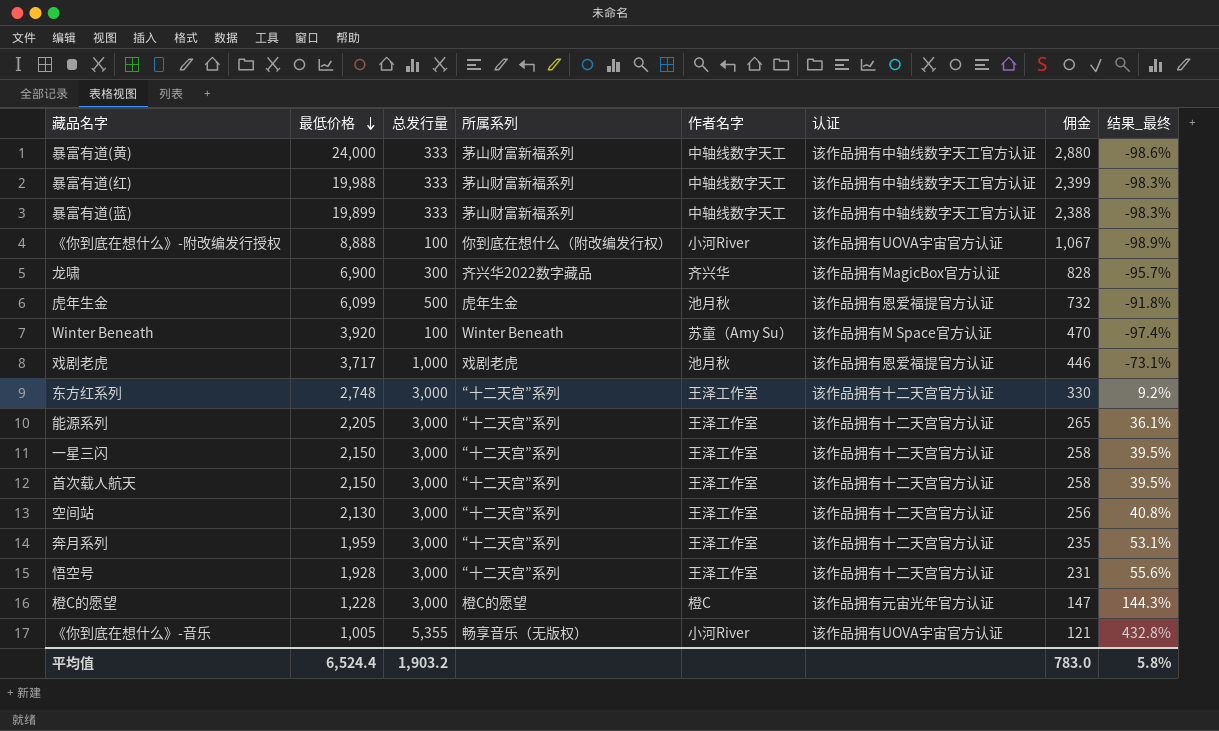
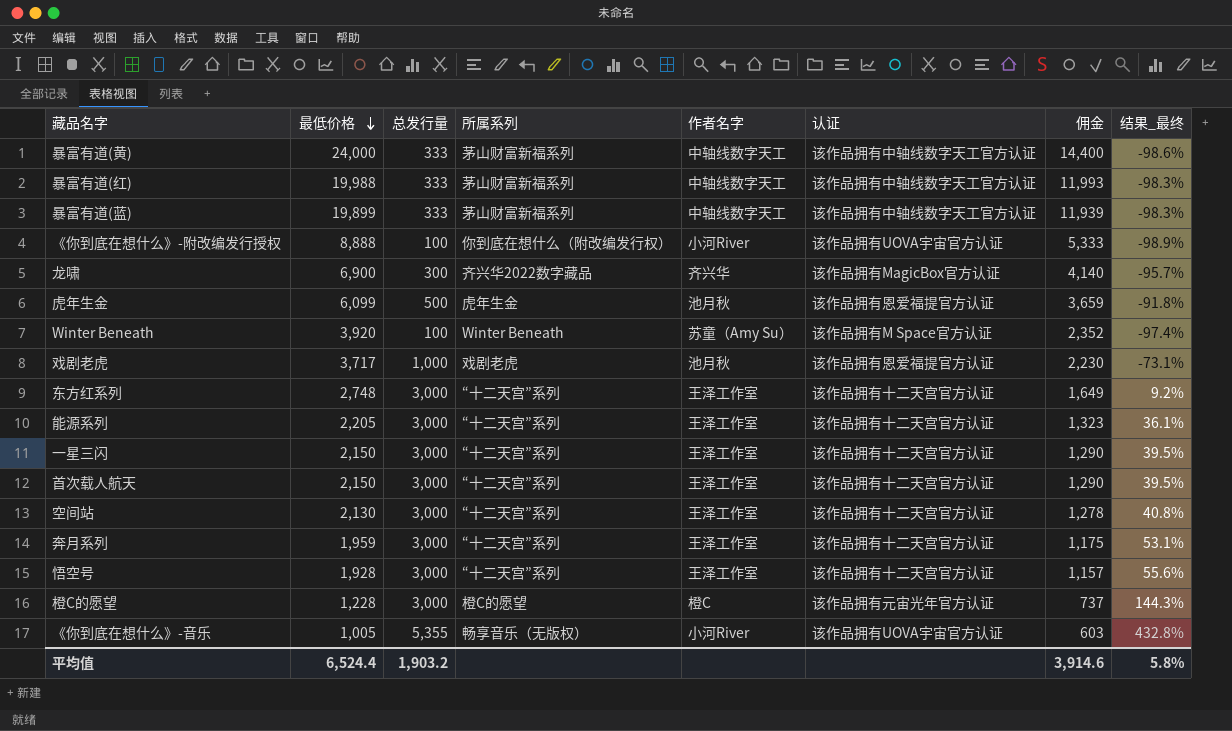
column 佣金 | formula: [最低价格] * 0.12 -> [最低价格] * 0.6
平均值 | 佣金: 783.0 -> 3,914.6

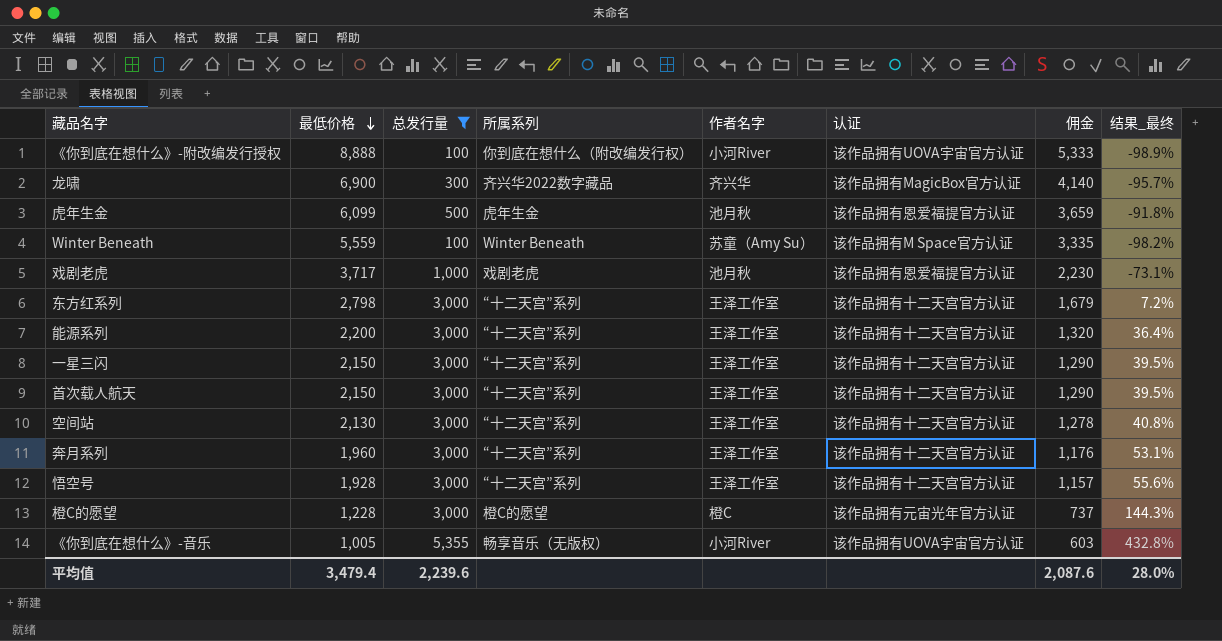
filter: none -> 总发行量 != 333
Winter Beneath | 最低价格: 3,920 -> 5,559
Winter Beneath | 佣金: 2,352 -> 3,335
Winter Beneath | 结果_最终: -97.4% -> -98.2%
东方红系列 | 最低价格: 2,748 -> 2,798
东方红系列 | 佣金: 1,649 -> 1,679
东方红系列 | 结果_最终: 9.2% -> 7.2%
能源系列 | 最低价格: 2,205 -> 2,200
能源系列 | 佣金: 1,323 -> 1,320
能源系列 | 结果_最终: 36.1% -> 36.4%
奔月系列 | 最低价格: 1,959 -> 1,960
奔月系列 | 佣金: 1,175 -> 1,176
平均值 | 最低价格: 6,524.4 -> 3,479.4
平均值 | 总发行量: 1,903.2 -> 2,239.6
平均值 | 佣金: 3,914.6 -> 2,087.6
平均值 | 结果_最终: 5.8% -> 28.0%

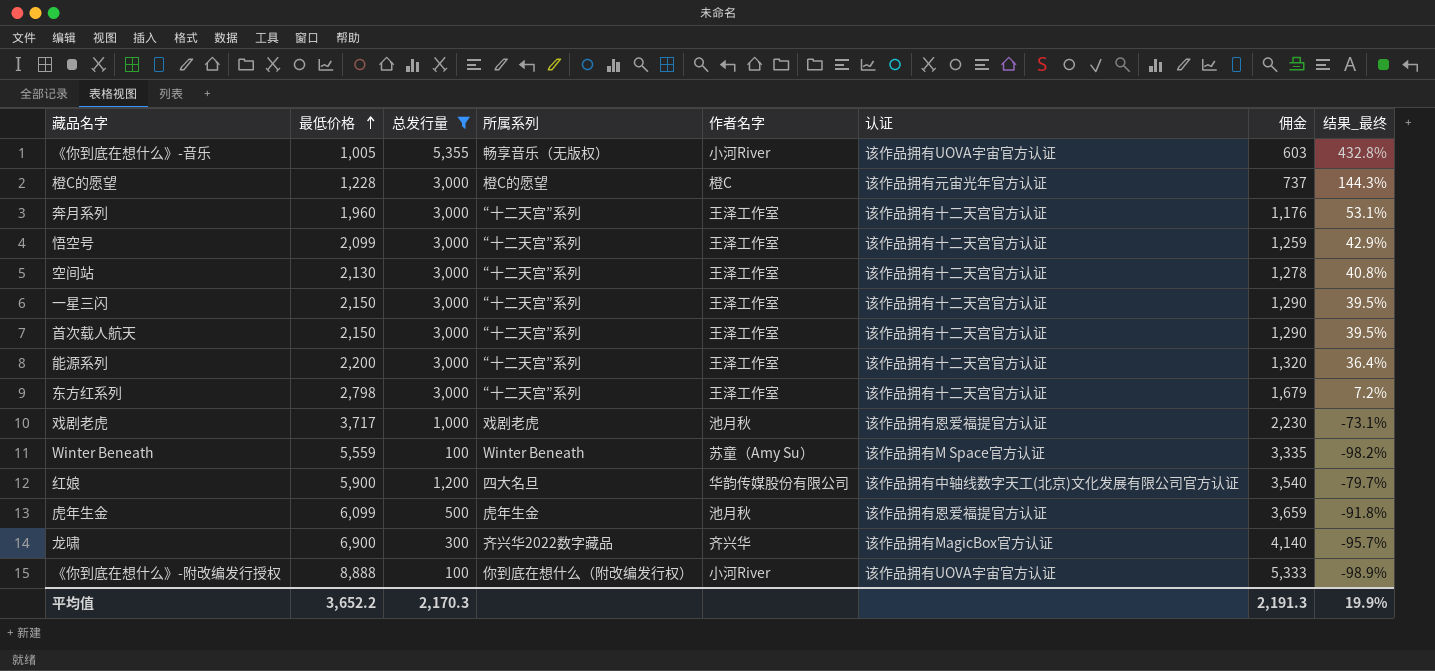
row order: 最低价格 descending -> 最低价格 ascending
悟空号 | 最低价格: 1,928 -> 2,099
悟空号 | 佣金: 1,157 -> 1,259
悟空号 | 结果_最终: 55.6% -> 42.9%
row 红娘: none -> 5,900 | 1,200 | 四大名旦 | 华韵传媒股份有限公司 | 该作品拥有中轴线数字天工(北京)文化发展有限公司官方认证 | 3,540 | -79.7%
平均值 | 最低价格: 3,479.4 -> 3,652.2
平均值 | 总发行量: 2,239.6 -> 2,170.3
平均值 | 佣金: 2,087.6 -> 2,191.3
平均值 | 结果_最终: 28.0% -> 19.9%

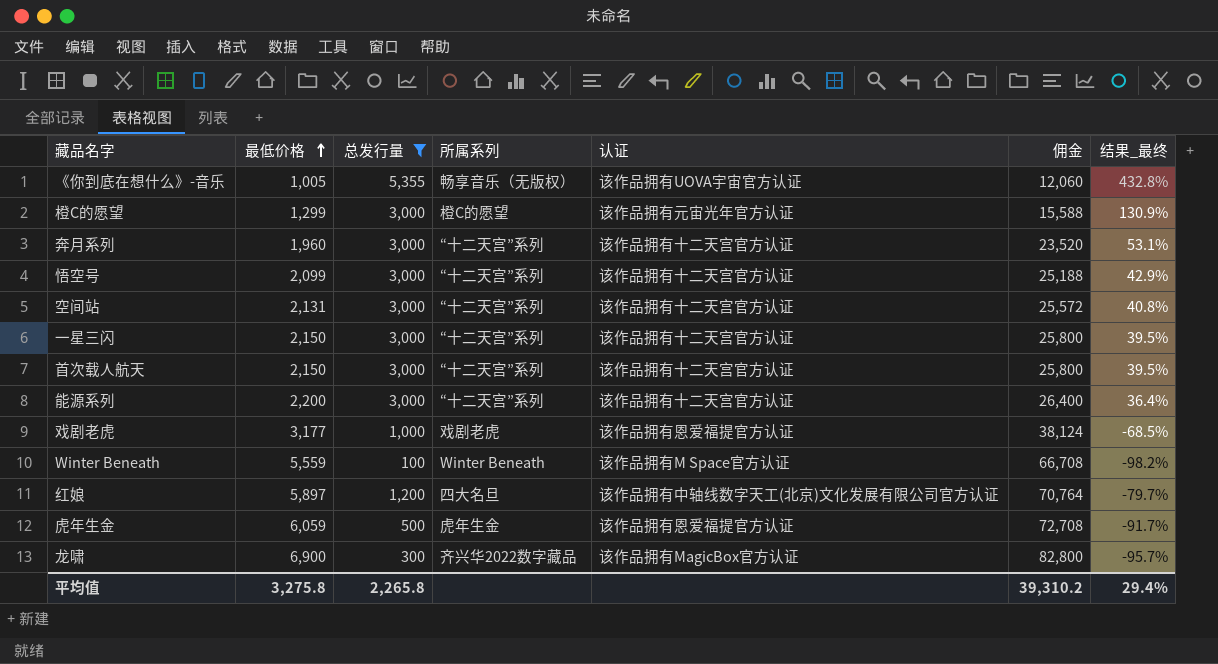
column 作者名字 | position: 5 -> none
column 佣金 | formula: [最低价格] * 0.6 -> [最低价格] * 12
row 东方红系列: 2,798 | 3,000 | “十二天宫”系列 | 王泽工作室 | 该作品拥有十二天宫官方认证 | 1,679 | 7.2% -> none
row 《你到底在想什么》-附改编发行授权: 8,888 | 100 | 你到底在想什么（附改编发行权） | 小河River | 该作品拥有UOVA宇宙官方认证 | 5,333 | -98.9% -> none
橙C的愿望 | 最低价格: 1,228 -> 1,299
橙C的愿望 | 结果_最终: 144.3% -> 130.9%
空间站 | 最低价格: 2,130 -> 2,131
戏剧老虎 | 最低价格: 3,717 -> 3,177
戏剧老虎 | 结果_最终: -73.1% -> -68.5%
红娘 | 最低价格: 5,900 -> 5,897
虎年生金 | 最低价格: 6,099 -> 6,059
虎年生金 | 结果_最终: -91.8% -> -91.7%
平均值 | 最低价格: 3,652.2 -> 3,275.8
平均值 | 总发行量: 2,170.3 -> 2,265.8
平均值 | 佣金: 2,191.3 -> 39,310.2
平均值 | 结果_最终: 19.9% -> 29.4%

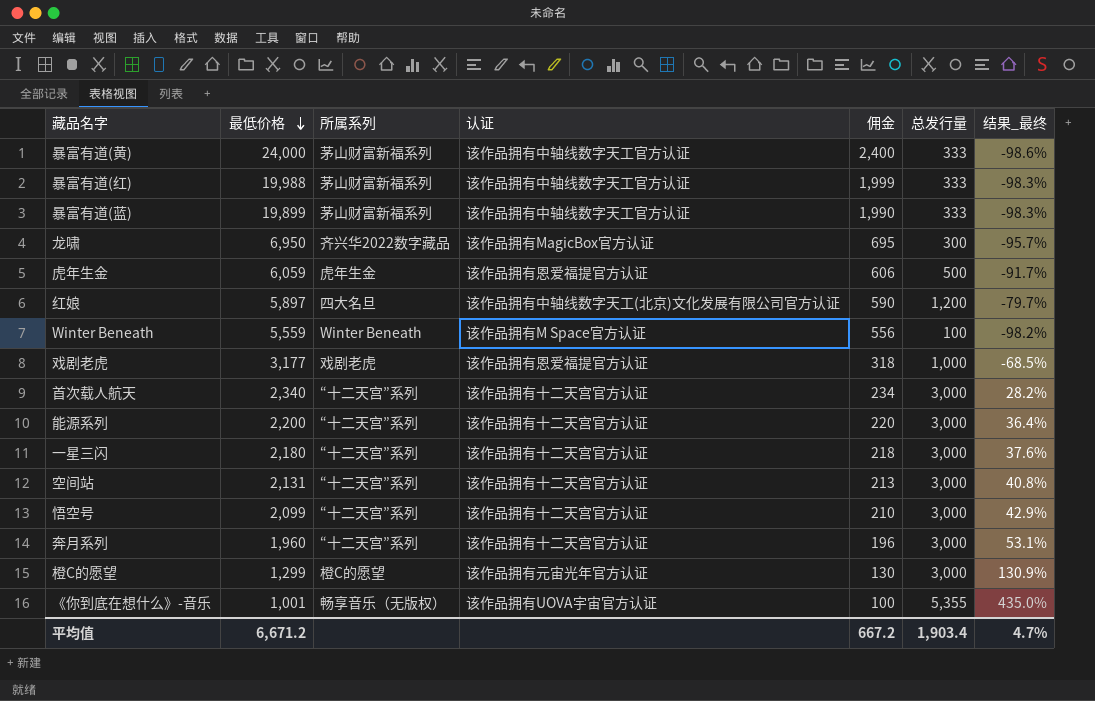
filter: 总发行量 != 333 -> none
row order: 最低价格 ascending -> 最低价格 descending
column 佣金 | formula: [最低价格] * 12 -> [最低价格] * 0.1
column 总发行量 | position: 3 -> 6
龙啸 | 最低价格: 6,900 -> 6,950
首次载人航天 | 最低价格: 2,150 -> 2,340
首次载人航天 | 结果_最终: 39.5% -> 28.2%
一星三闪 | 最低价格: 2,150 -> 2,180
一星三闪 | 结果_最终: 39.5% -> 37.6%
《你到底在想什么》-音乐 | 最低价格: 1,005 -> 1,001
《你到底在想什么》-音乐 | 结果_最终: 432.8% -> 435.0%
平均值 | 最低价格: 3,275.8 -> 6,671.2
平均值 | 佣金: 39,310.2 -> 667.2
平均值 | 总发行量: 2,265.8 -> 1,903.4
平均值 | 结果_最终: 29.4% -> 4.7%

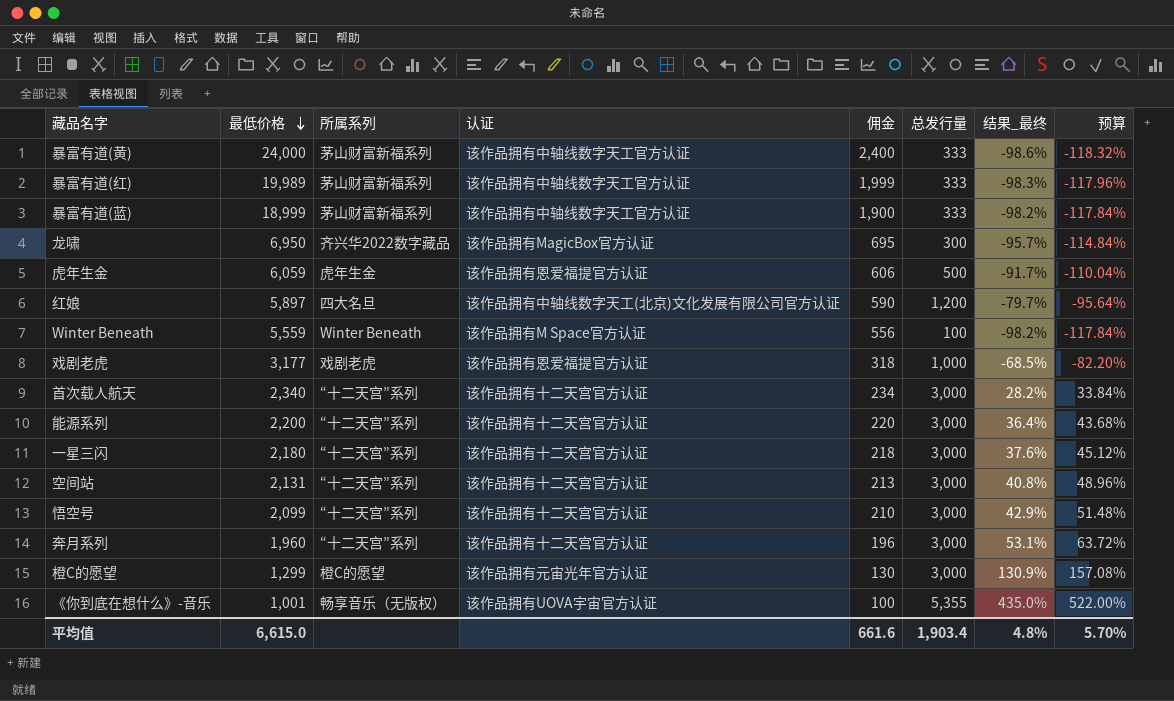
column 预算 | formula: none -> [结果_最终] * 1.2
暴富有道(红) | 最低价格: 19,988 -> 19,989
暴富有道(蓝) | 最低价格: 19,899 -> 18,999
暴富有道(蓝) | 佣金: 1,990 -> 1,900
暴富有道(蓝) | 结果_最终: -98.3% -> -98.2%
平均值 | 最低价格: 6,671.2 -> 6,615.0
平均值 | 佣金: 667.2 -> 661.6
平均值 | 结果_最终: 4.7% -> 4.8%

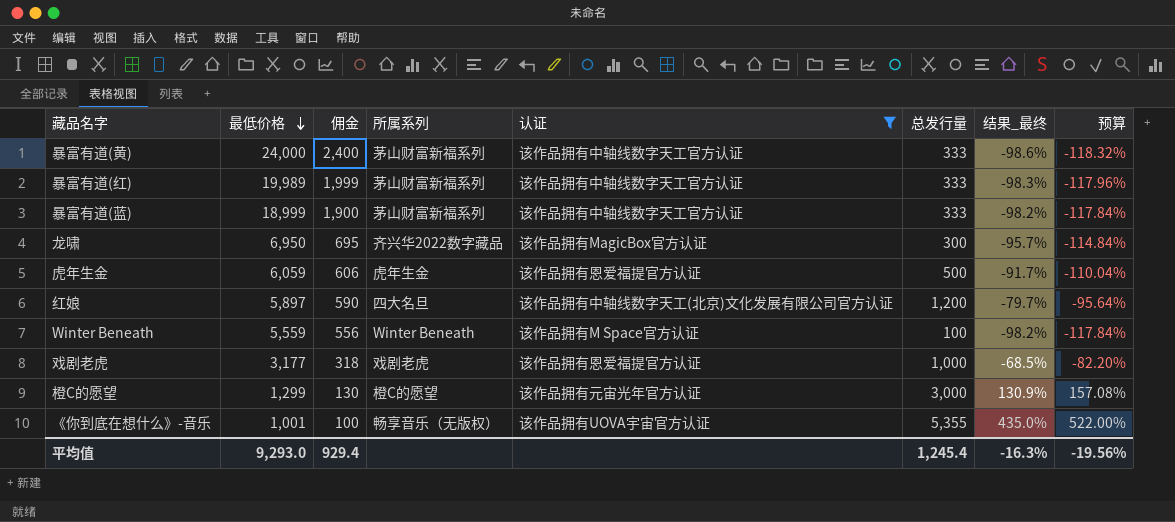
filter: none -> 认证 != 该作品拥有十二天宫官方认证
column 佣金 | position: 5 -> 3
平均值 | 最低价格: 6,615.0 -> 9,293.0
平均值 | 佣金: 661.6 -> 929.4
平均值 | 总发行量: 1,903.4 -> 1,245.4
平均值 | 结果_最终: 4.8% -> -16.3%
平均值 | 预算: 5.70% -> -19.56%

